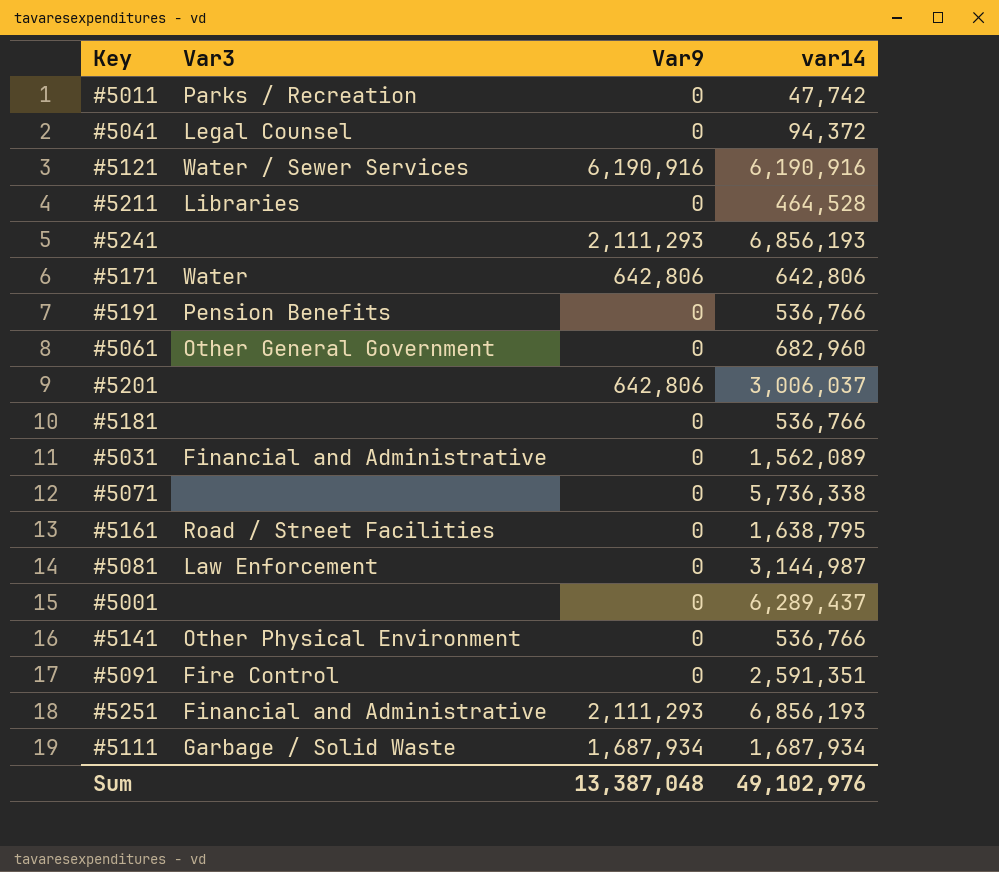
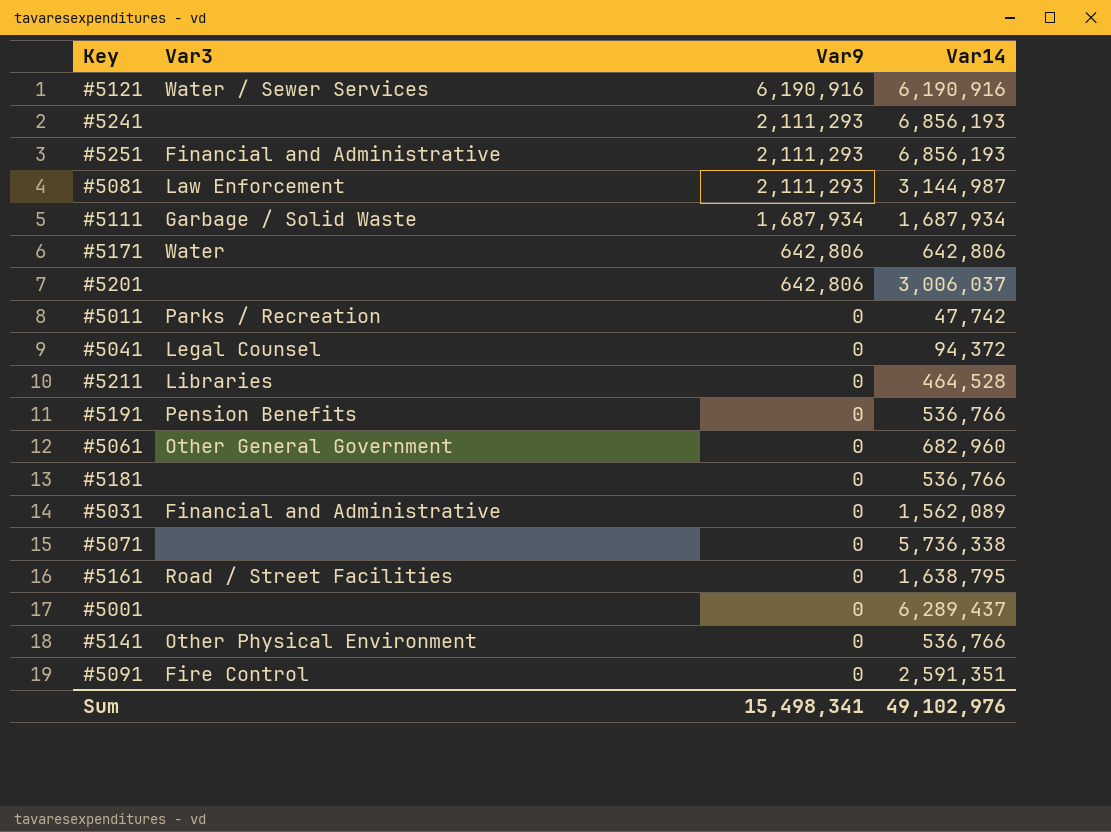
row order: none -> Var9 descending
column name: var14 -> Var14
#5081 | Var9: 0 -> 2,111,293
Sum | Var9: 13,387,048 -> 15,498,341

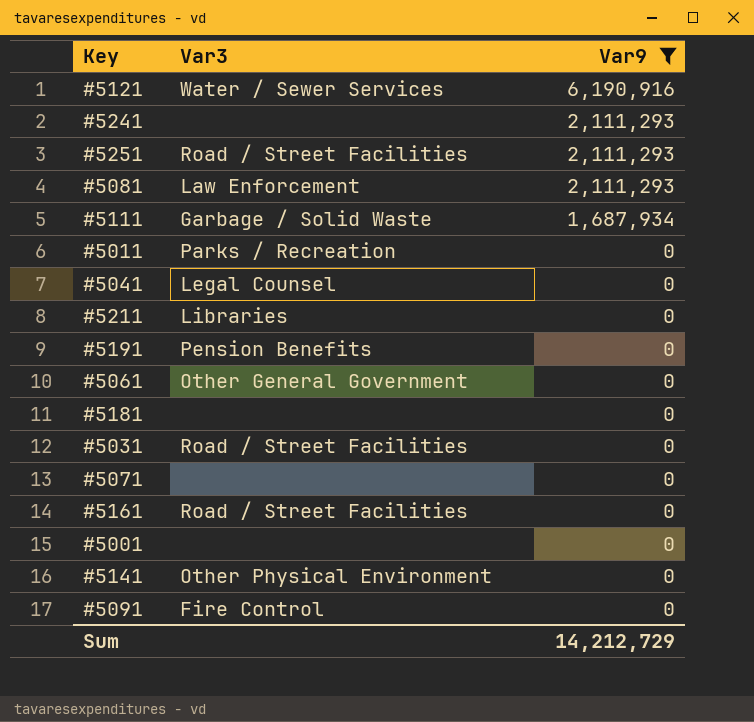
filter: none -> Var9 != 642,806
column Var14 | position: 4 -> none
#5251 | Var3: Financial and Administrative -> Road / Street Facilities
#5031 | Var3: Financial and Administrative -> Road / Street Facilities
Sum | Var9: 15,498,341 -> 14,212,729

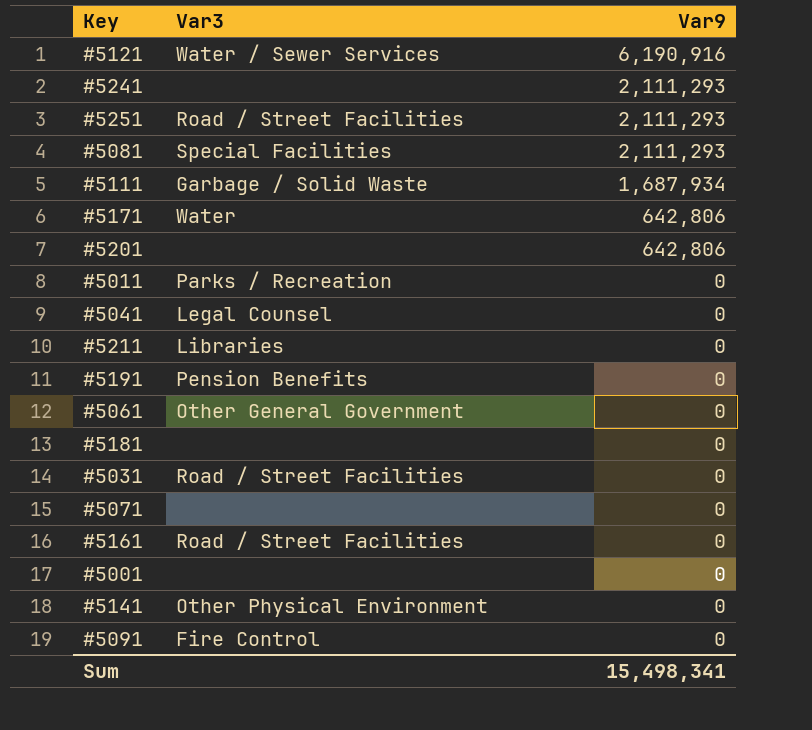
filter: Var9 != 642,806 -> none
#5081 | Var3: Law Enforcement -> Special Facilities
Sum | Var9: 14,212,729 -> 15,498,341

